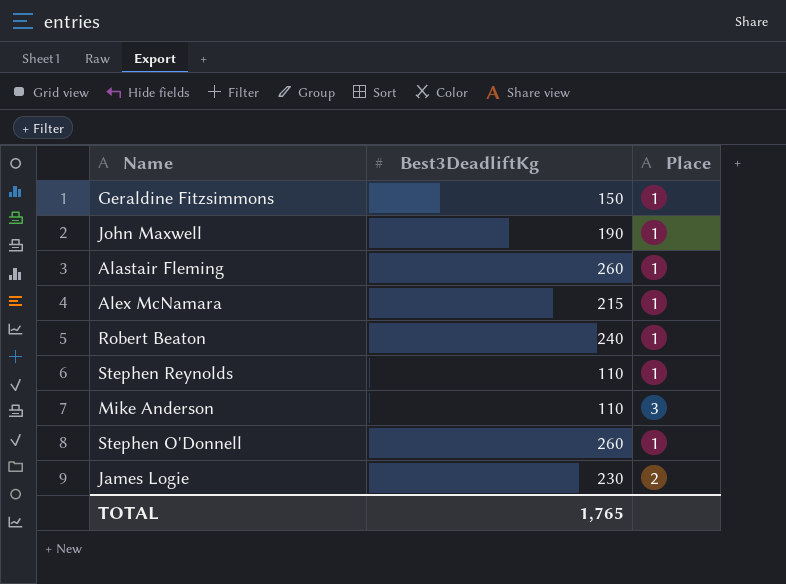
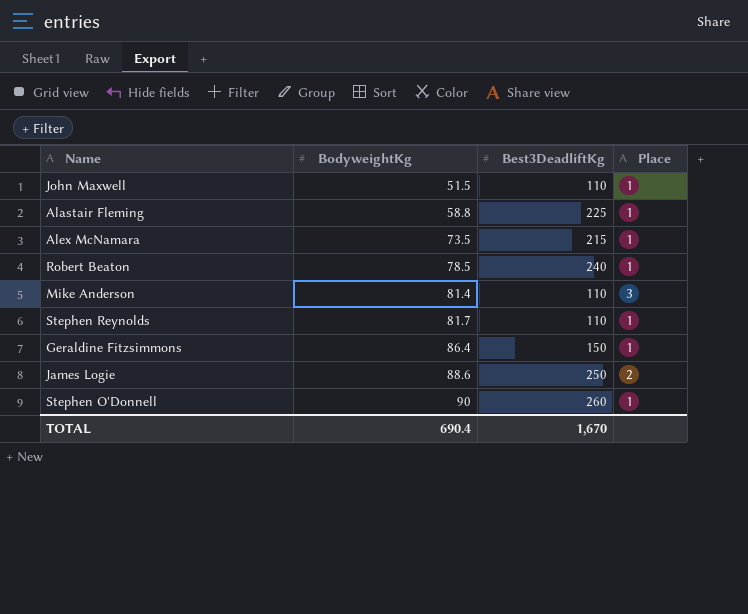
row order: none -> BodyweightKg ascending
column BodyweightKg | position: none -> 2
John Maxwell | Best3DeadliftKg: 190 -> 110
Alastair Fleming | Best3DeadliftKg: 260 -> 225
James Logie | Best3DeadliftKg: 230 -> 250
TOTAL | Best3DeadliftKg: 1,765 -> 1,670

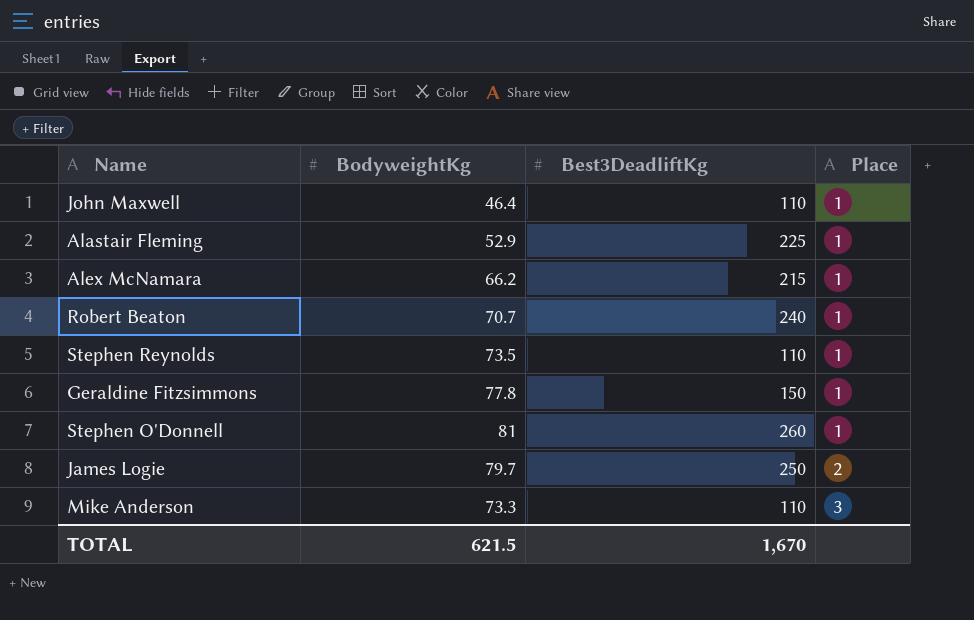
row order: BodyweightKg ascending -> Place ascending
John Maxwell | BodyweightKg: 51.5 -> 46.4
Alastair Fleming | BodyweightKg: 58.8 -> 52.9
Alex McNamara | BodyweightKg: 73.5 -> 66.2
Robert Beaton | BodyweightKg: 78.5 -> 70.7
Stephen Reynolds | BodyweightKg: 81.7 -> 73.5
Geraldine Fitzsimmons | BodyweightKg: 86.4 -> 77.8
Stephen O'Donnell | BodyweightKg: 90 -> 81
James Logie | BodyweightKg: 88.6 -> 79.7
Mike Anderson | BodyweightKg: 81.4 -> 73.3
TOTAL | BodyweightKg: 690.4 -> 621.5

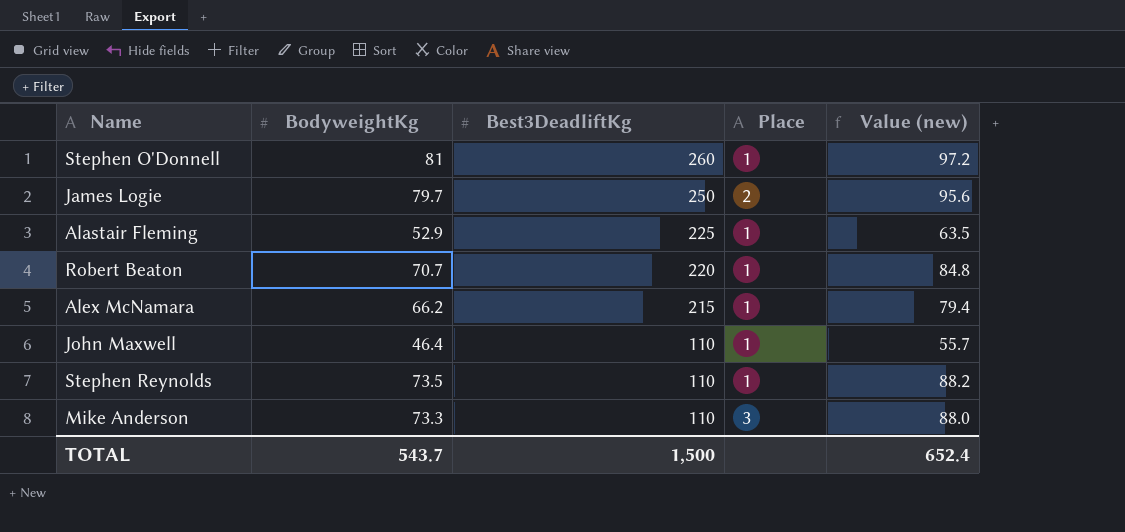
row order: Place ascending -> Best3DeadliftKg descending
column Value (new) | formula: none -> [BodyweightKg] * 1.2
row Geraldine Fitzsimmons: 77.8 | 150 | 1 -> none
Robert Beaton | Best3DeadliftKg: 240 -> 220
TOTAL | BodyweightKg: 621.5 -> 543.7
TOTAL | Best3DeadliftKg: 1,670 -> 1,500

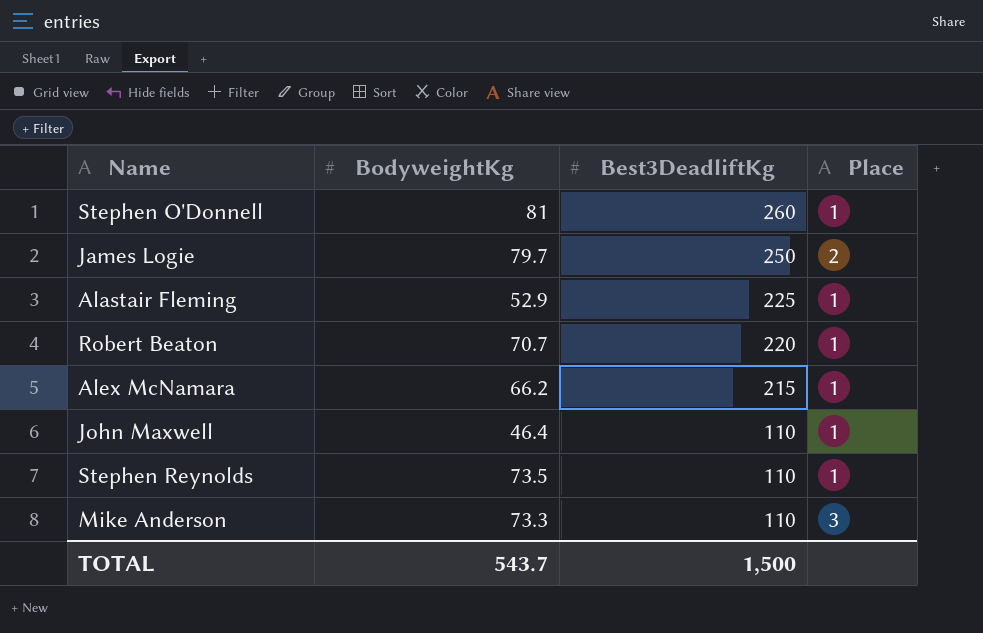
column Value (new) | formula: [BodyweightKg] * 1.2 -> none

